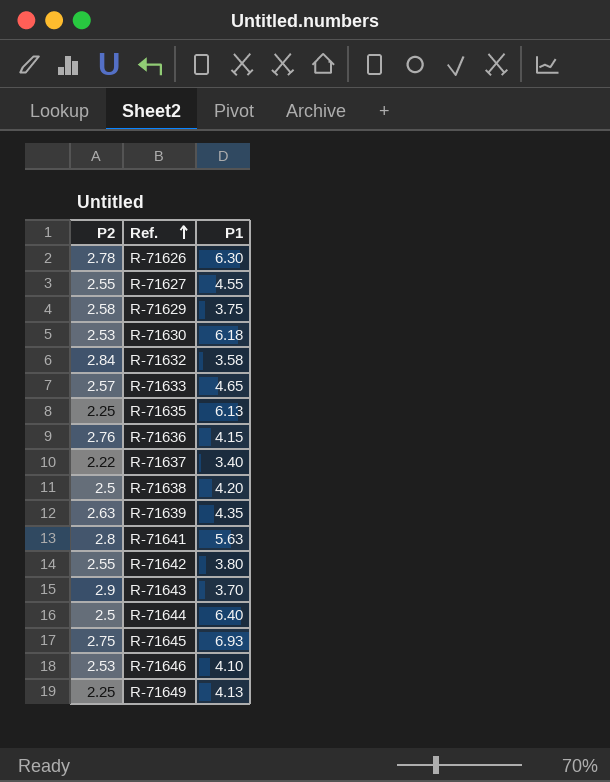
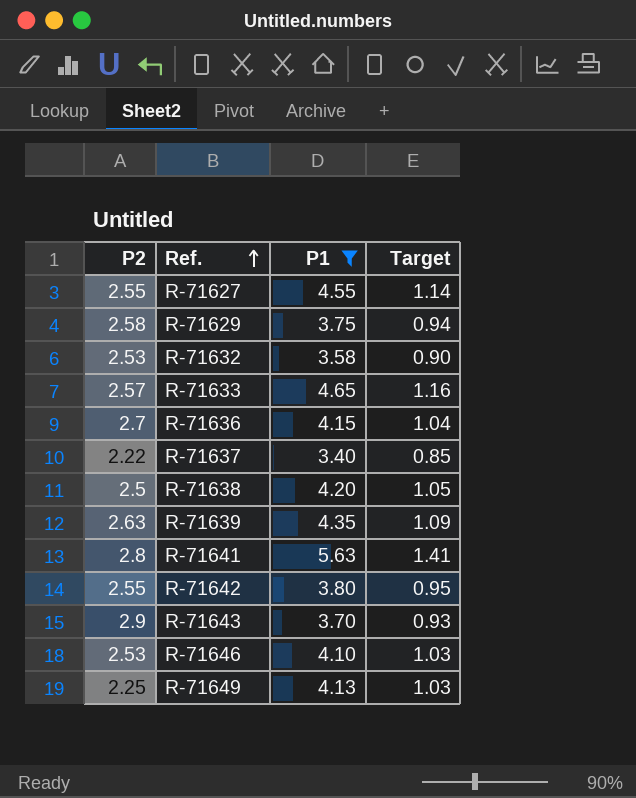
filter: none -> P1 <= 5.63
column Target | formula: none -> [P1] * 0.25
R-71632 | P2: 2.84 -> 2.53
R-71636 | P2: 2.76 -> 2.7

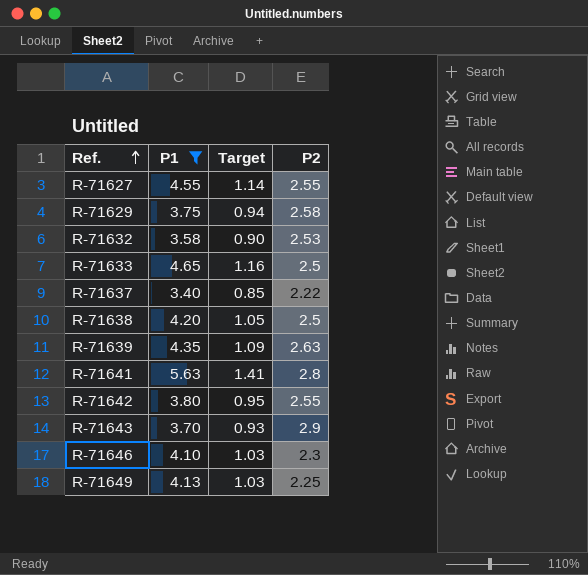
column P2 | position: 1 -> 4
row R-71636: 2.7 | 4.15 | 1.04 -> none
R-71633 | P2: 2.57 -> 2.5
R-71646 | P2: 2.53 -> 2.3

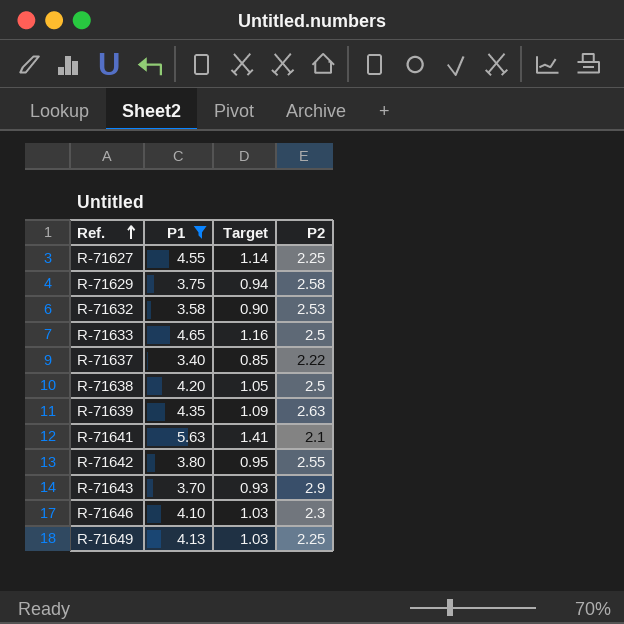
R-71627 | P2: 2.55 -> 2.25
R-71641 | P2: 2.8 -> 2.1

